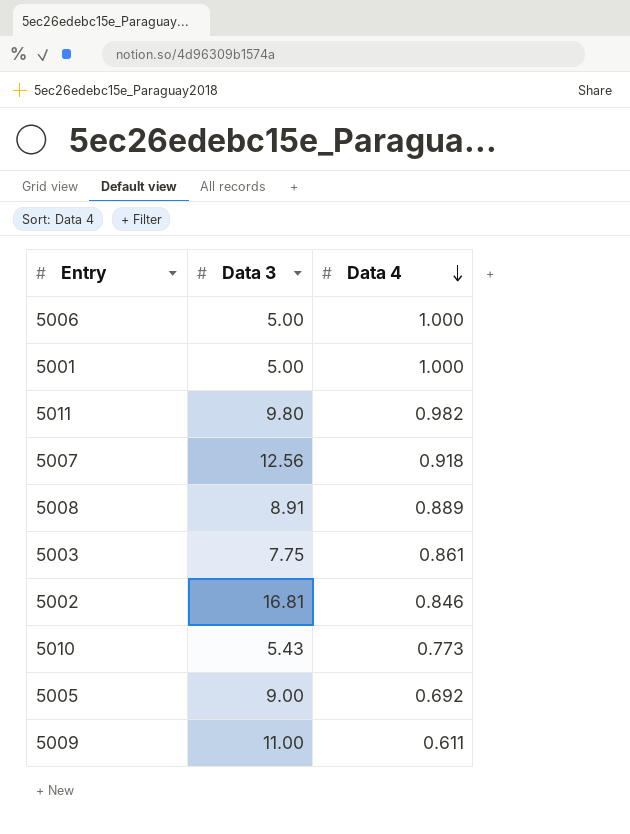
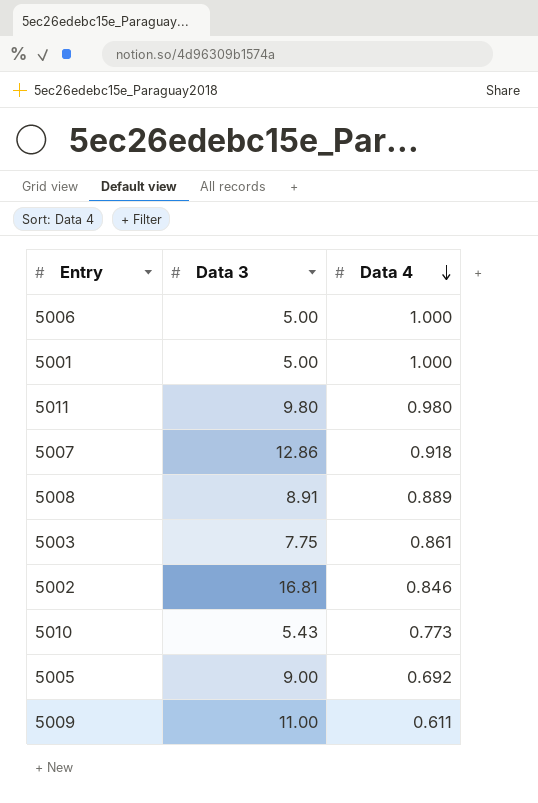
5011 | Data 4: 0.982 -> 0.980
5007 | Data 3: 12.56 -> 12.86

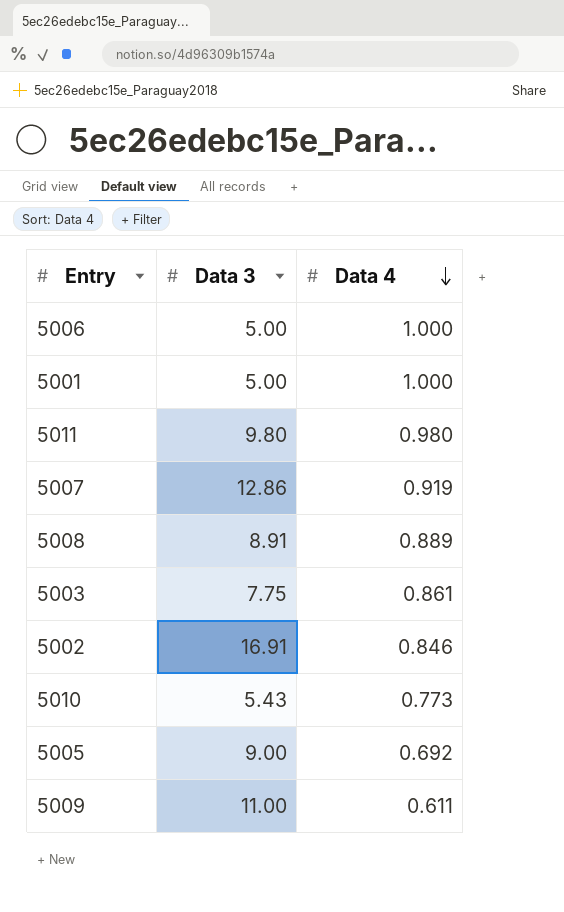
5007 | Data 4: 0.918 -> 0.919
5002 | Data 3: 16.81 -> 16.91

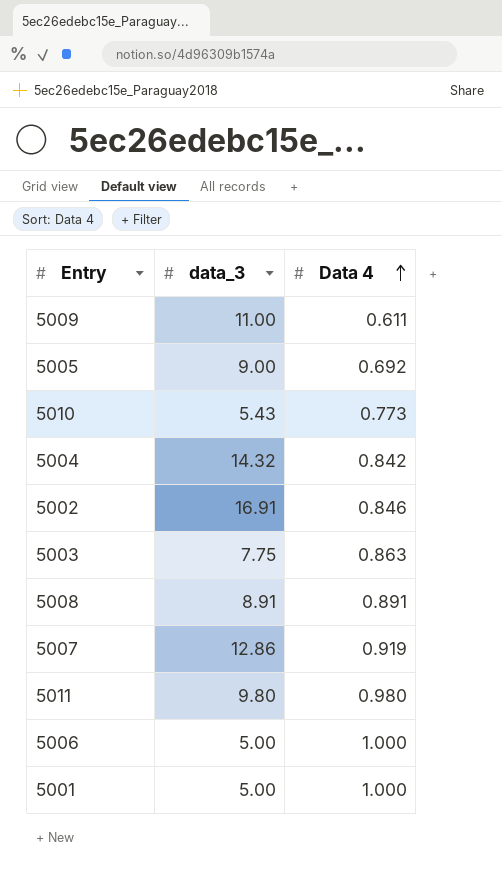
row order: Data 4 descending -> Data 4 ascending
column name: Data 3 -> data_3
row 5004: none -> 14.32 | 0.842
5003 | Data 4: 0.861 -> 0.863
5008 | Data 4: 0.889 -> 0.891

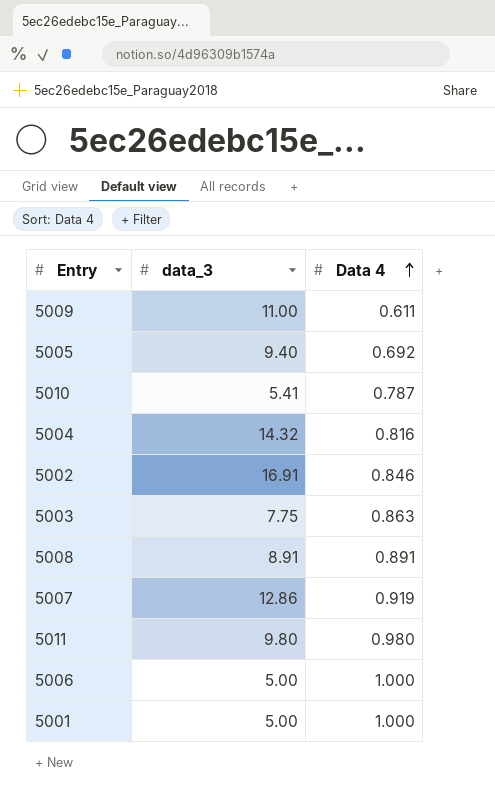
5005 | data_3: 9.00 -> 9.40
5010 | data_3: 5.43 -> 5.41
5010 | Data 4: 0.773 -> 0.787
5004 | Data 4: 0.842 -> 0.816

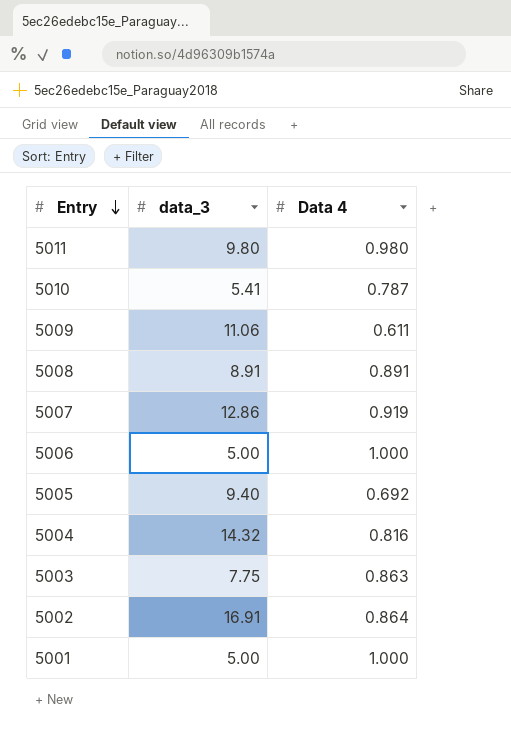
row order: Data 4 ascending -> Entry descending
5009 | data_3: 11.00 -> 11.06
5002 | Data 4: 0.846 -> 0.864

